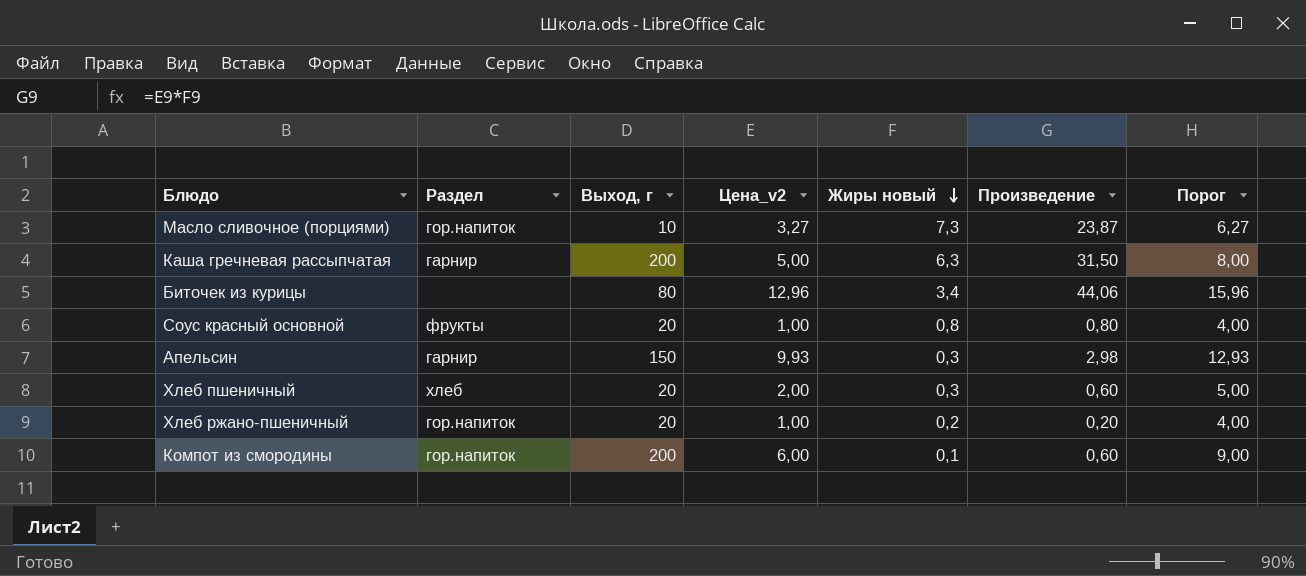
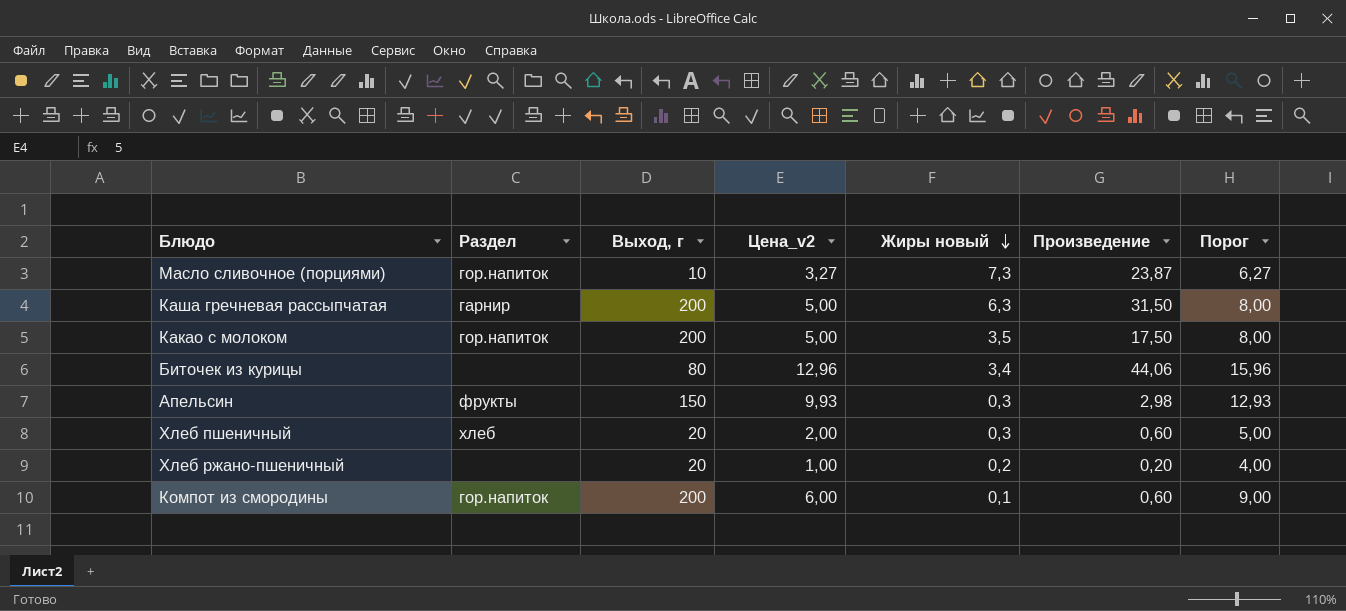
row Соус красный основной: фрукты | 20 | 1,00 | 0,8 | 0,80 | 4,00 -> none
row Какао с молоком: none -> гор.напиток | 200 | 5,00 | 3,5 | 17,50 | 8,00
Апельсин | Раздел: гарнир -> фрукты
Хлеб ржано-пшеничный | Раздел: гор.напиток -> none

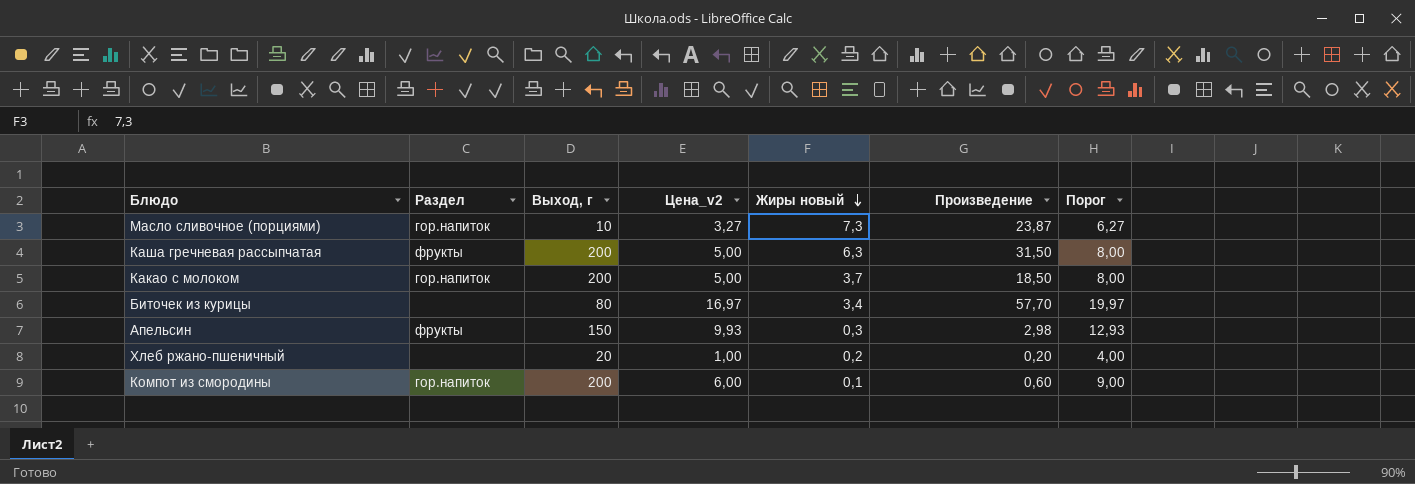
row Хлеб пшеничный: хлеб | 20 | 2,00 | 0,3 | 0,60 | 5,00 -> none
Каша гречневая рассыпчатая | Раздел: гарнир -> фрукты
Какао с молоком | Жиры новый: 3,5 -> 3,7
Какао с молоком | Произведение: 17,50 -> 18,50
Биточек из курицы | Цена_v2: 12,96 -> 16,97
Биточек из курицы | Произведение: 44,06 -> 57,70
Биточек из курицы | Порог: 15,96 -> 19,97

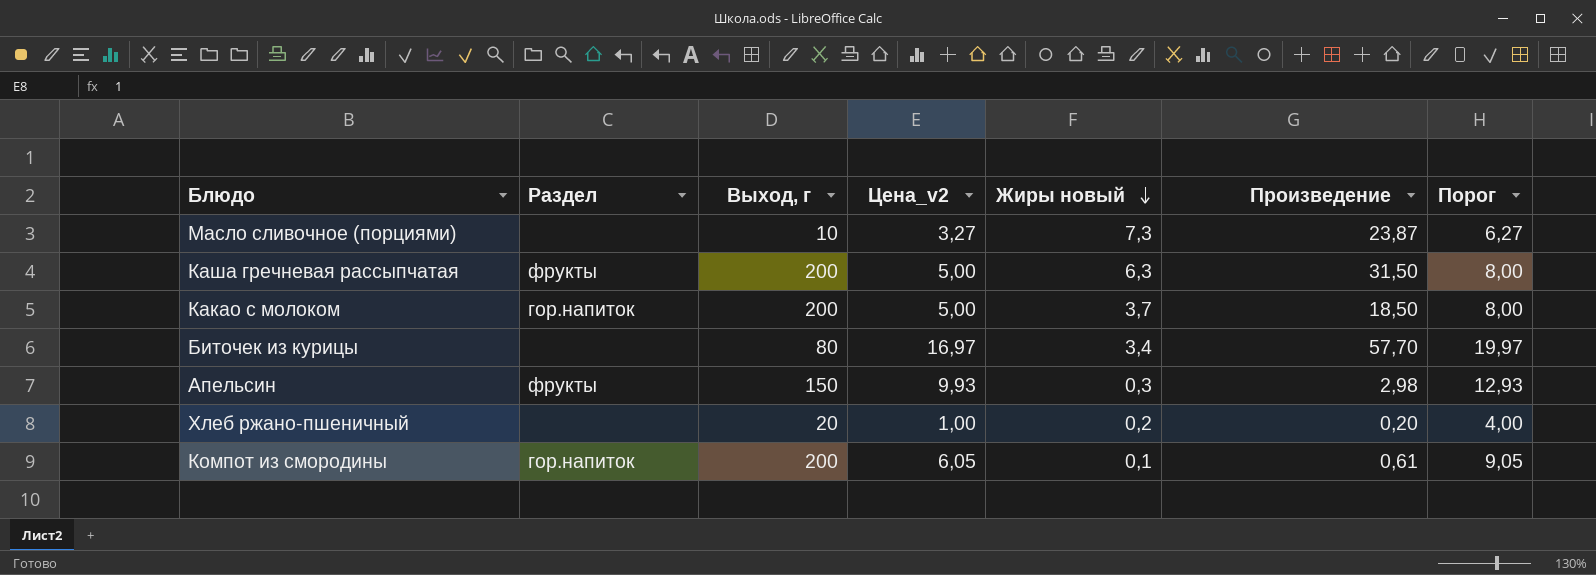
Масло сливочное (порциями) | Раздел: гор.напиток -> none
Компот из смородины | Цена_v2: 6,00 -> 6,05
Компот из смородины | Произведение: 0,60 -> 0,61
Компот из смородины | Порог: 9,00 -> 9,05

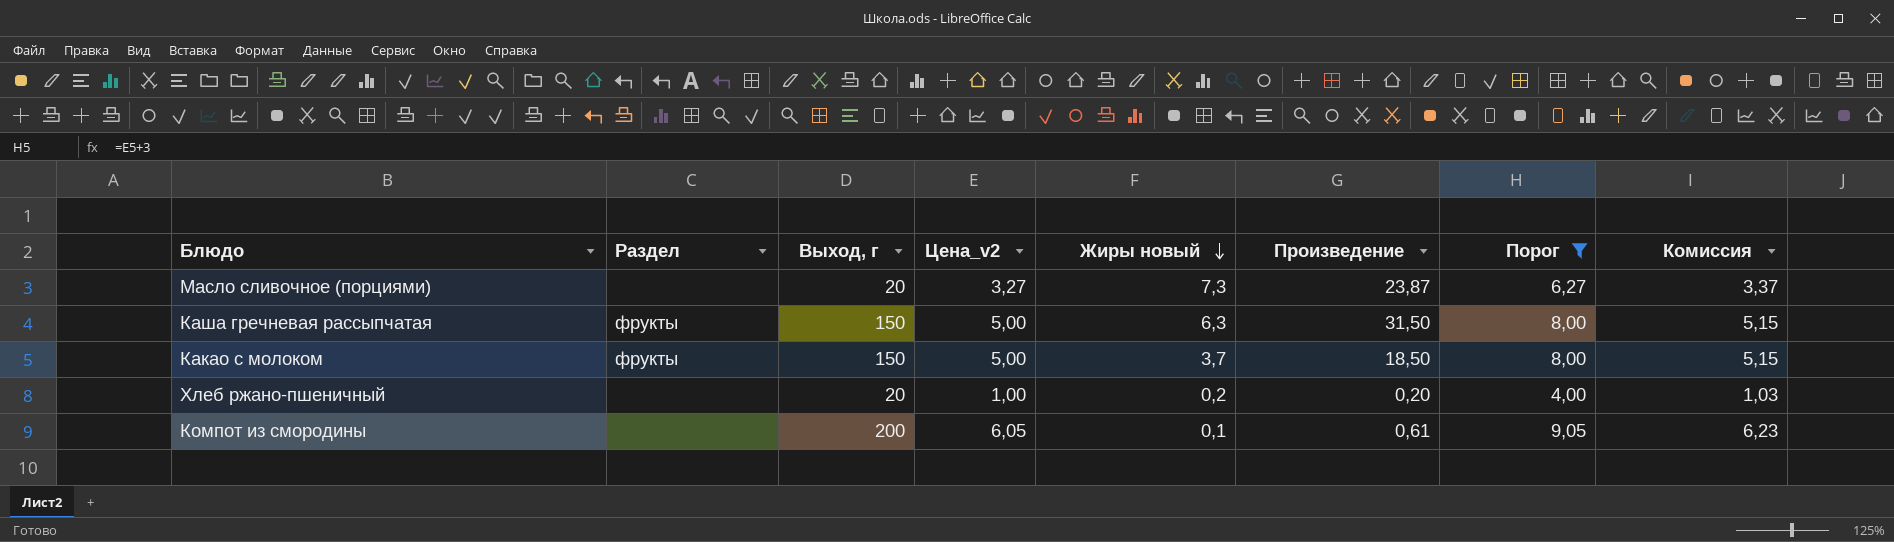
filter: none -> Порог <= 9,05
column Комиссия | formula: none -> [Цена_v2] * 1,03
Масло сливочное (порциями) | Выход, г: 10 -> 20
Каша гречневая рассыпчатая | Выход, г: 200 -> 150
Какао с молоком | Раздел: гор.напиток -> фрукты
Какао с молоком | Выход, г: 200 -> 150
Компот из смородины | Раздел: гор.напиток -> none

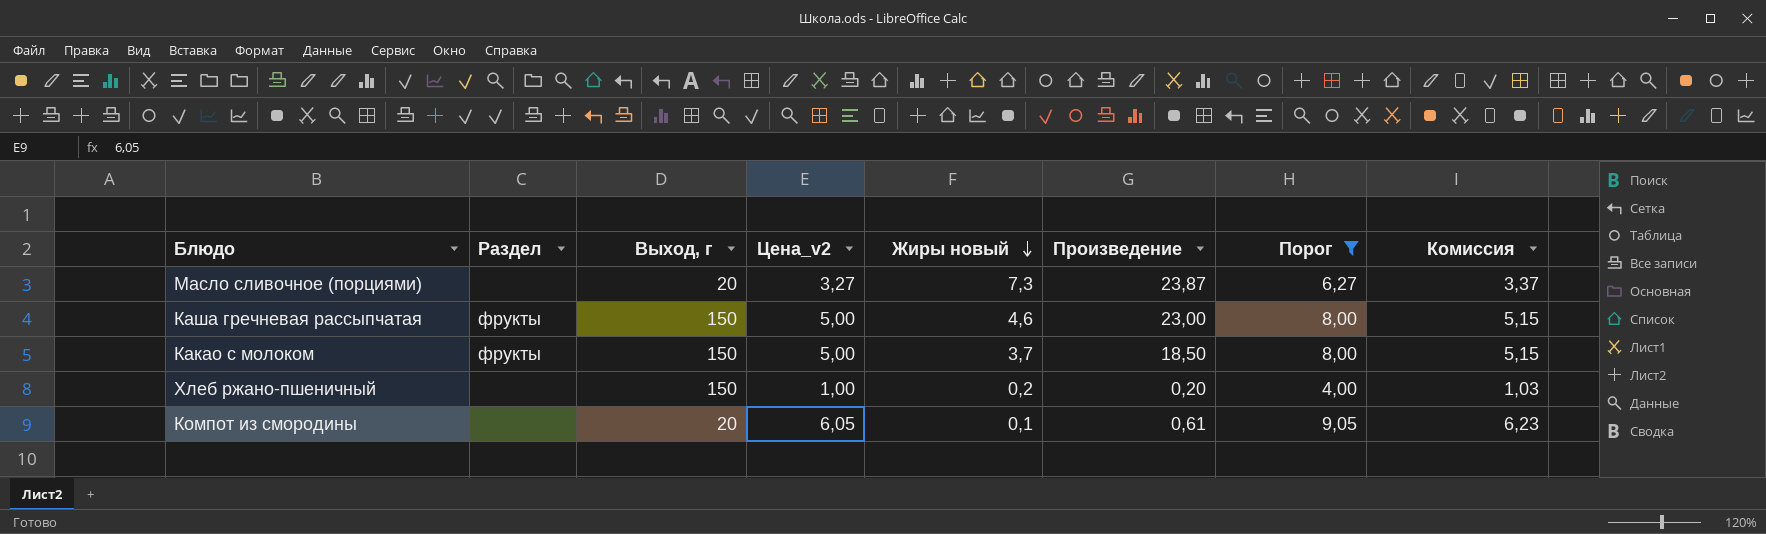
Каша гречневая рассыпчатая | Жиры новый: 6,3 -> 4,6
Каша гречневая рассыпчатая | Произведение: 31,50 -> 23,00
Хлеб ржано-пшеничный | Выход, г: 20 -> 150
Компот из смородины | Выход, г: 200 -> 20

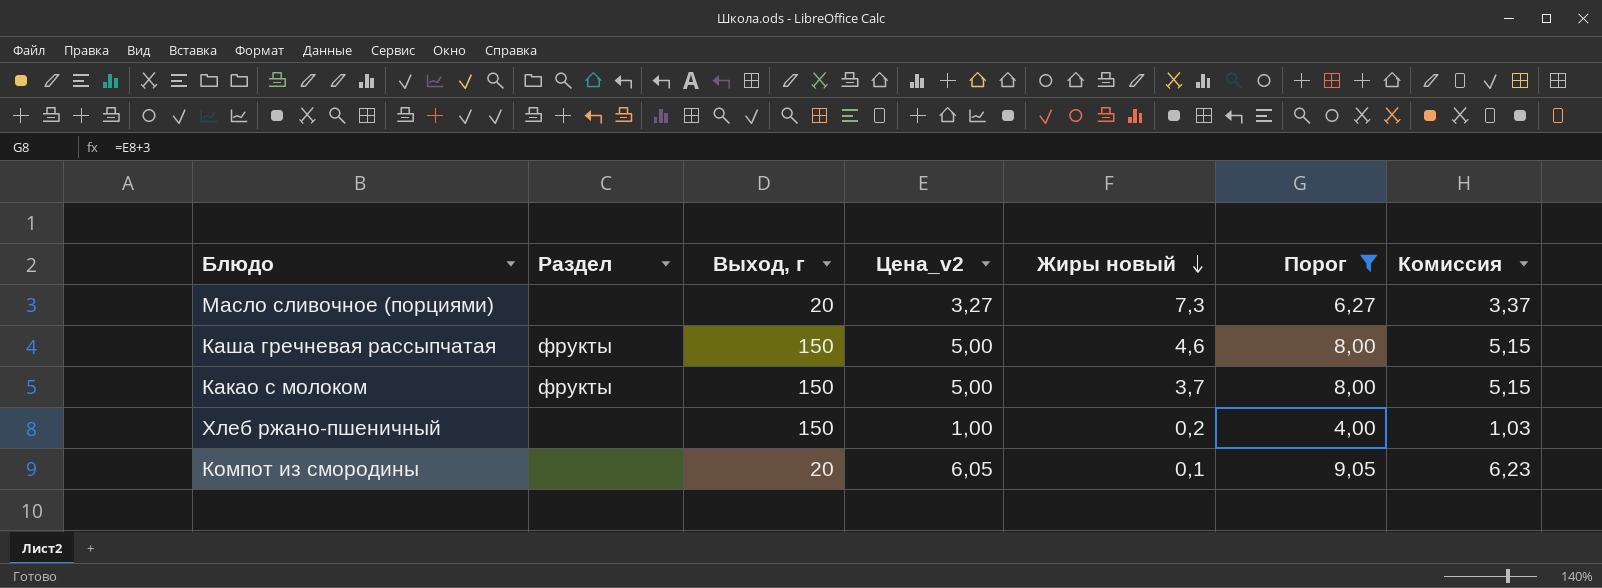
column Произведение | formula: [Цена_v2] * [Жиры новый] -> none

